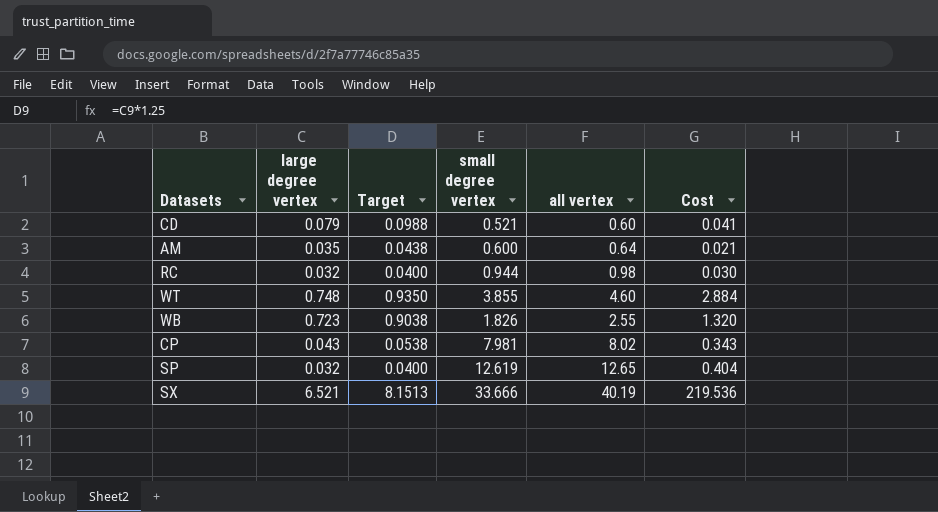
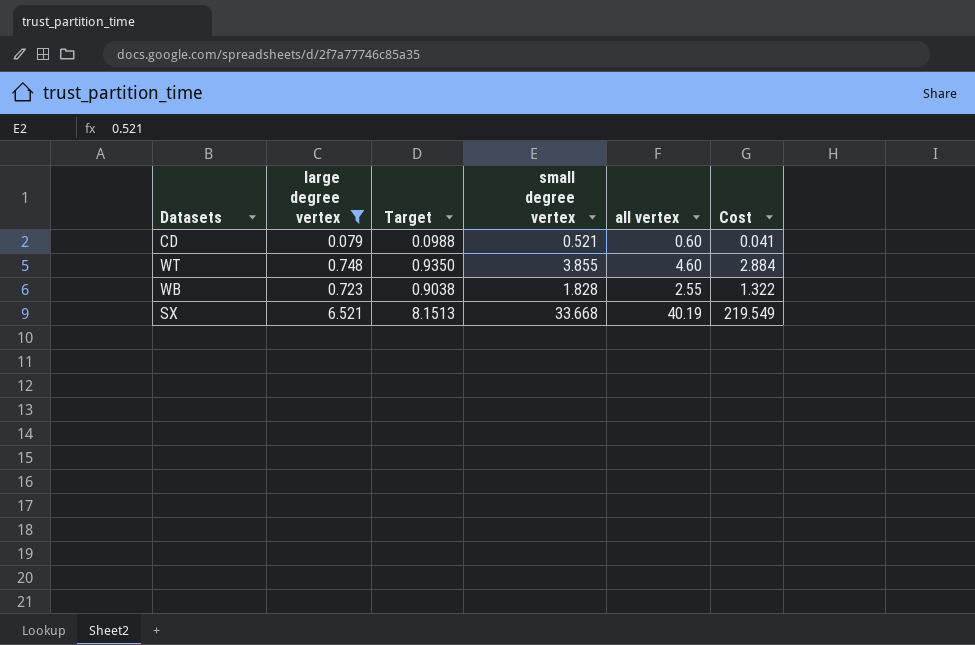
filter: none -> large degree vertex >= 0.079
WB | small degree vertex: 1.826 -> 1.828
WB | Cost: 1.320 -> 1.322
SX | small degree vertex: 33.666 -> 33.668
SX | Cost: 219.536 -> 219.549

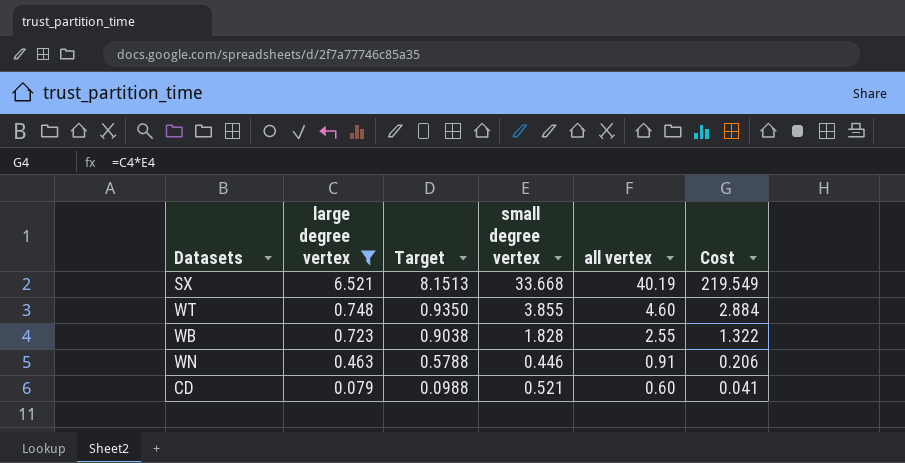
row order: none -> large degree vertex descending
row WN: none -> 0.463 | 0.5788 | 0.446 | 0.91 | 0.206

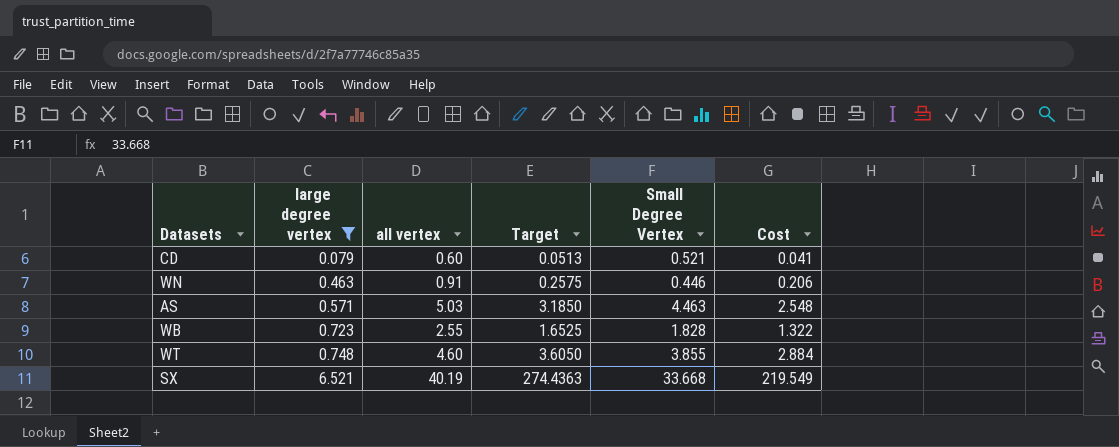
row order: large degree vertex descending -> large degree vertex ascending
column all vertex | position: 5 -> 3
column Target | formula: [large degree vertex] * 1.25 -> [Cost] * 1.25
column name: small degree vertex -> Small Degree Vertex
row AS: none -> 0.571 | 5.03 | 3.1850 | 4.463 | 2.548

